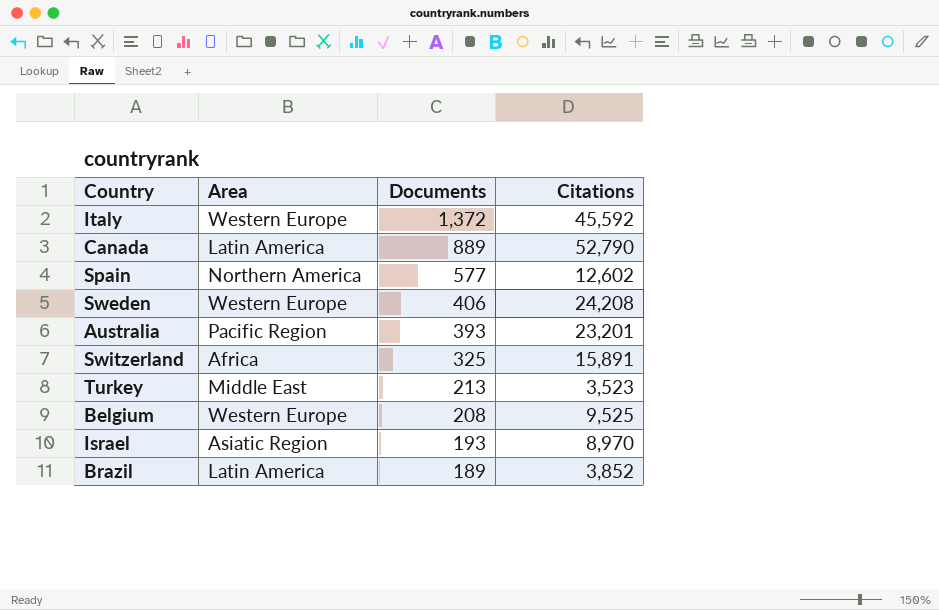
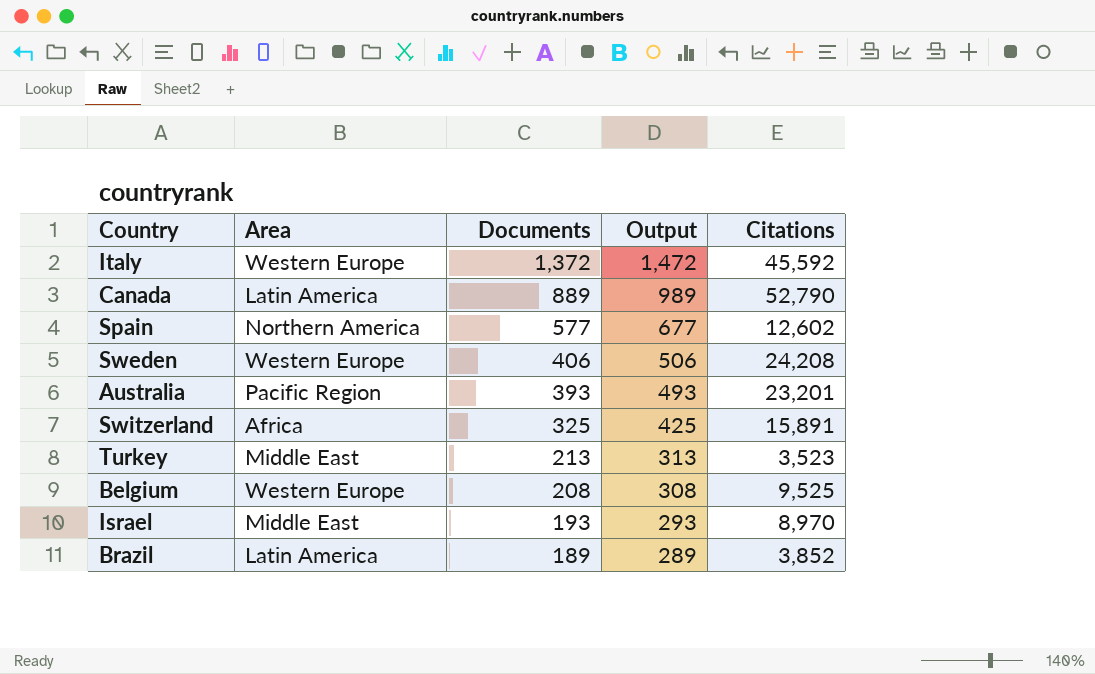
column Output | formula: none -> [Documents] + 100
Israel | Area: Asiatic Region -> Middle East

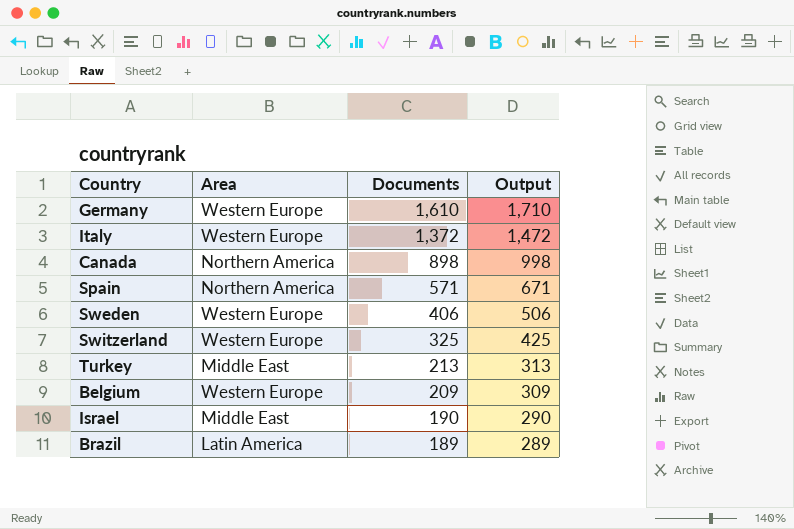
column Citations | position: 5 -> none
row Australia: Pacific Region | 393 | 493 | 23,201 -> none
row Germany: none -> Western Europe | 1,610 | 1,710
Canada | Area: Latin America -> Northern America
Canada | Documents: 889 -> 898
Canada | Output: 989 -> 998
Spain | Documents: 577 -> 571
Spain | Output: 677 -> 671
Switzerland | Area: Africa -> Western Europe
Belgium | Documents: 208 -> 209
Belgium | Output: 308 -> 309
Israel | Documents: 193 -> 190
Israel | Output: 293 -> 290

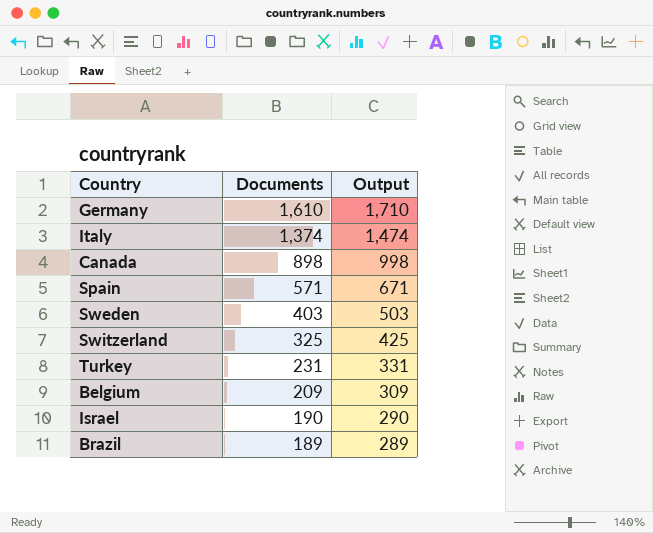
column Area | position: 2 -> none
Italy | Documents: 1,372 -> 1,374
Italy | Output: 1,472 -> 1,474
Sweden | Documents: 406 -> 403
Sweden | Output: 506 -> 503
Turkey | Documents: 213 -> 231
Turkey | Output: 313 -> 331

